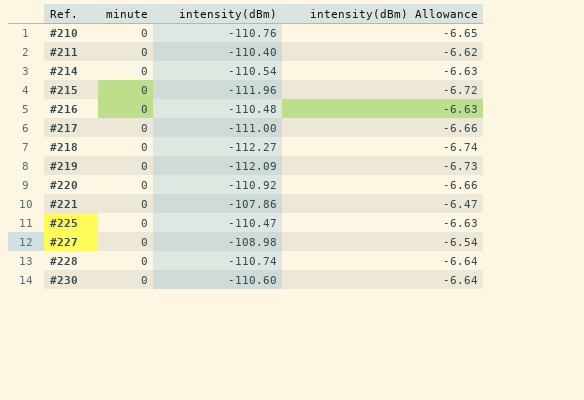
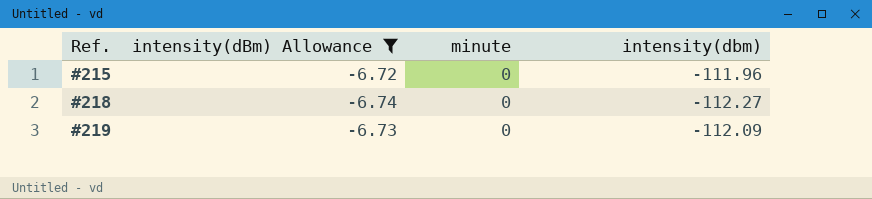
filter: none -> intensity(dBm) Allowance <= -6.72
column intensity(dBm) Allowance | position: 4 -> 2
column name: intensity(dBm) -> intensity(dbm)

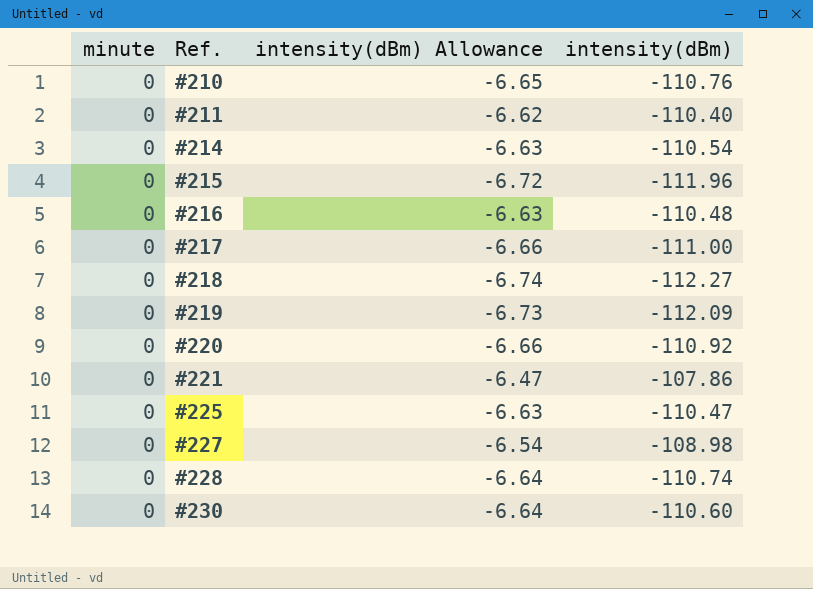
filter: intensity(dBm) Allowance <= -6.72 -> none
column minute | position: 3 -> 1
column name: intensity(dbm) -> intensity(dBm)

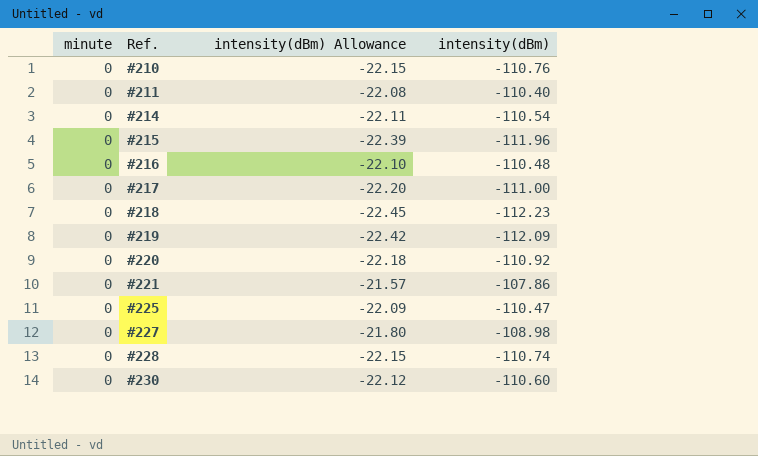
column intensity(dBm) Allowance | formula: [intensity(dBm)] * 0.06 -> [intensity(dBm)] * 0.2
#218 | intensity(dBm): -112.27 -> -112.23

